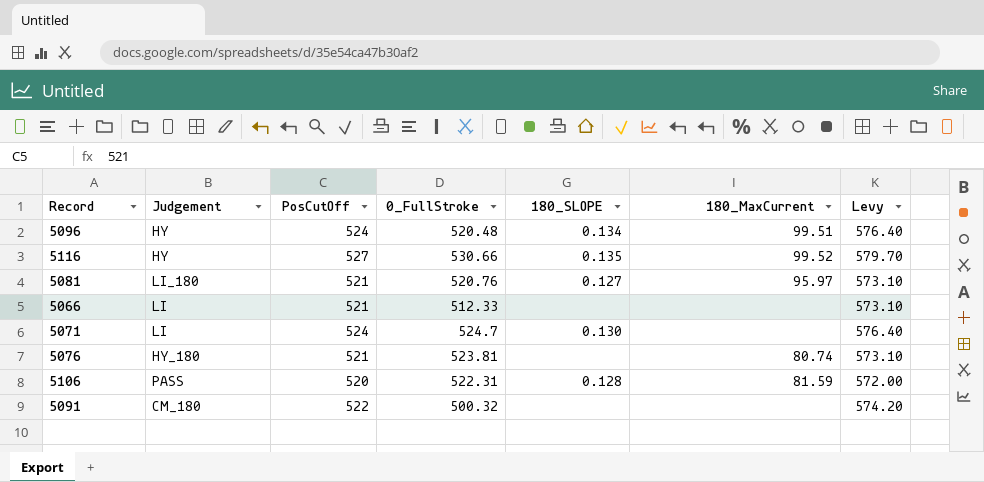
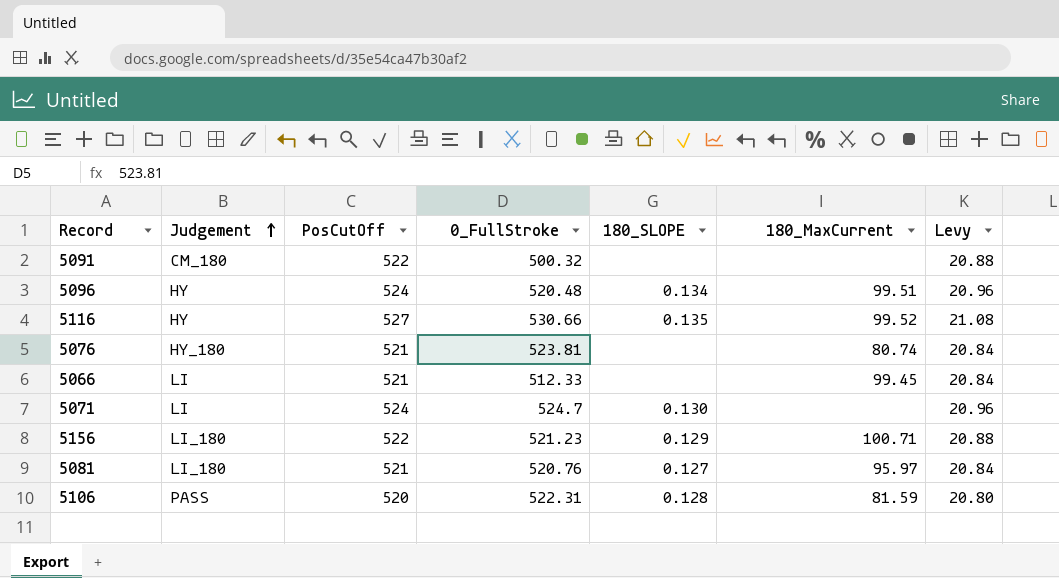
row order: none -> Judgement ascending
column Levy | formula: [PosCutOff] * 1.1 -> [PosCutOff] * 0.04
5066 | 180_MaxCurrent: none -> 99.45
row 5156: none -> LI_180 | 522 | 521.23 | 0.129 | 100.71 | 20.88

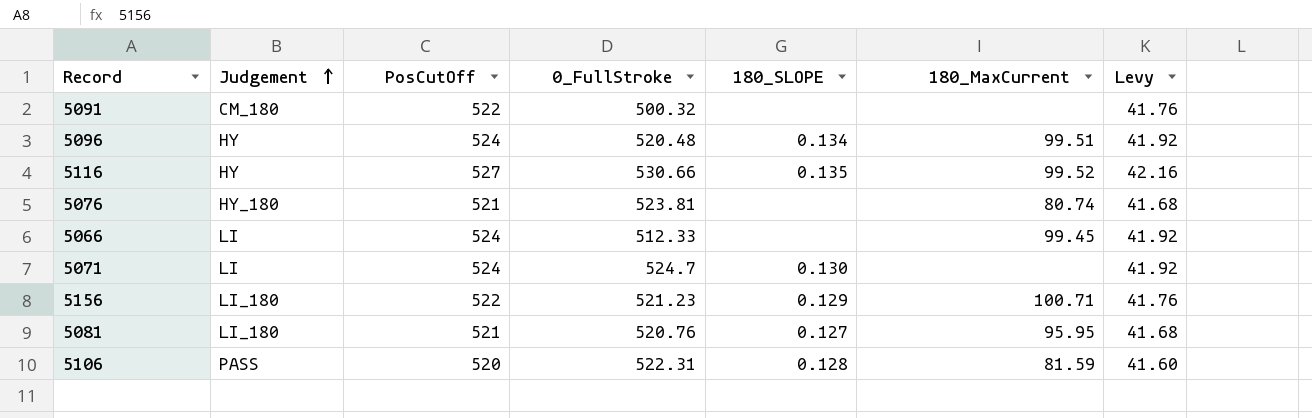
column Levy | formula: [PosCutOff] * 0.04 -> [PosCutOff] * 0.08
5066 | PosCutOff: 521 -> 524
5081 | 180_MaxCurrent: 95.97 -> 95.95

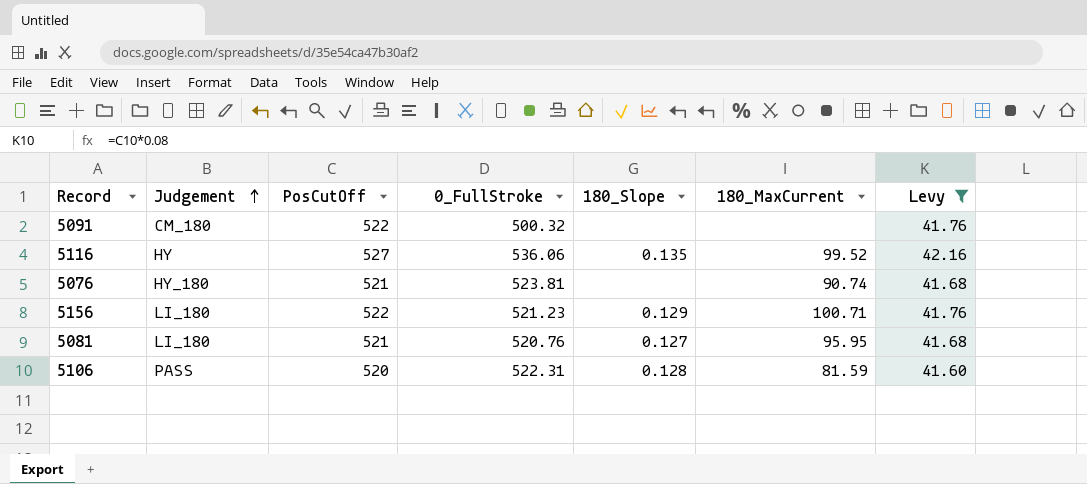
filter: none -> Levy != 41.92
column name: 180_SLOPE -> 180_Slope
5116 | 0_FullStroke: 530.66 -> 536.06
5076 | 180_MaxCurrent: 80.74 -> 90.74

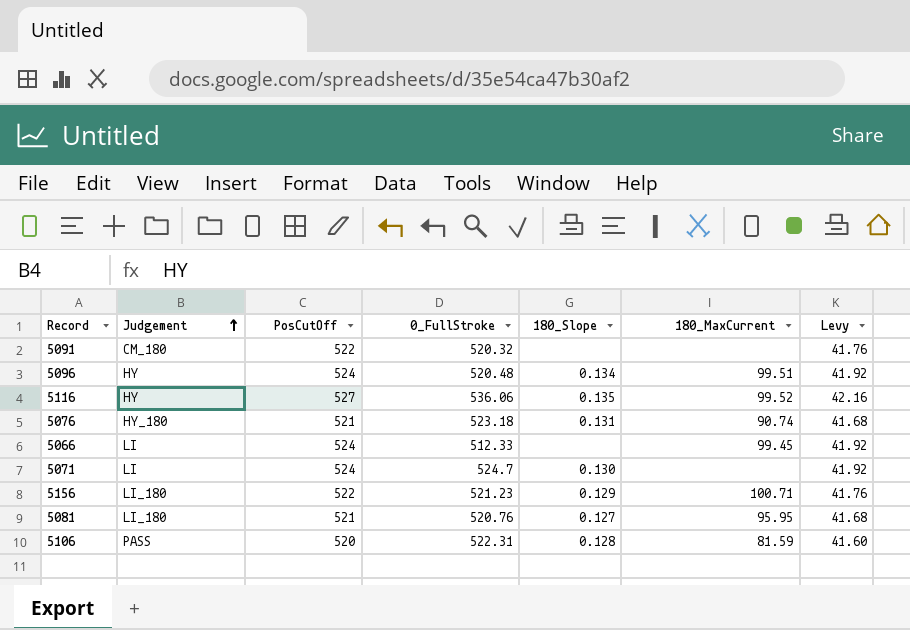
filter: Levy != 41.92 -> none
5091 | 0_FullStroke: 500.32 -> 520.32
5076 | 0_FullStroke: 523.81 -> 523.18
5076 | 180_Slope: none -> 0.131

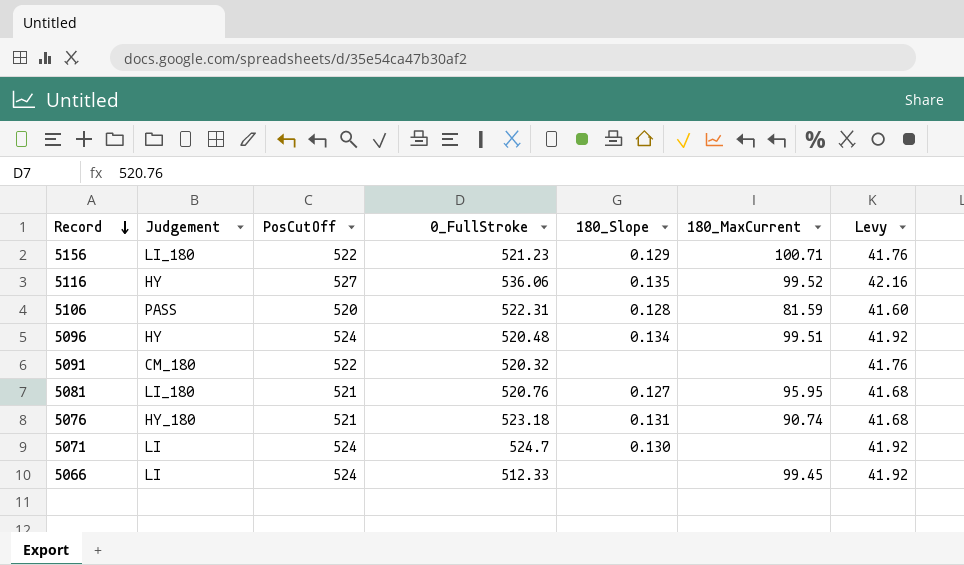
row order: Judgement ascending -> Record descending

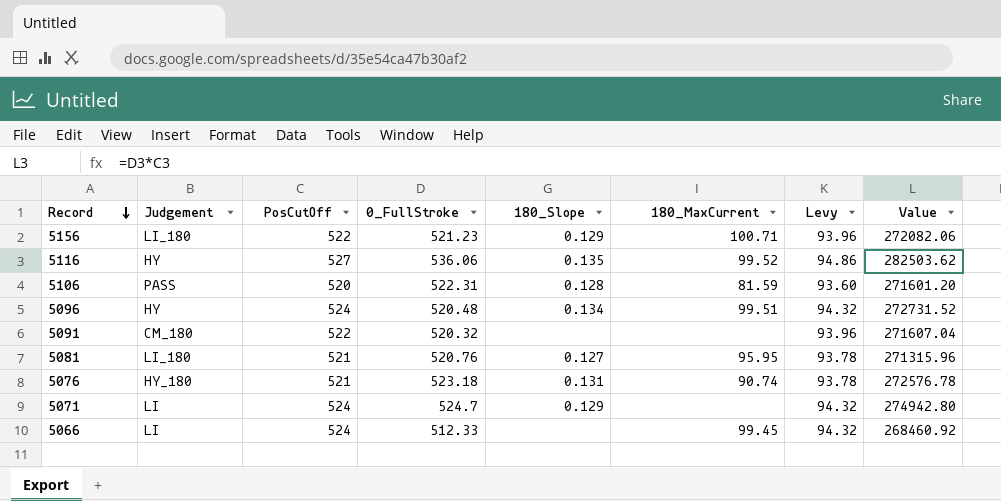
column Levy | formula: [PosCutOff] * 0.08 -> [PosCutOff] * 0.18
column Value | formula: none -> [PosCutOff] * [0_FullStroke]
5071 | 180_Slope: 0.130 -> 0.129

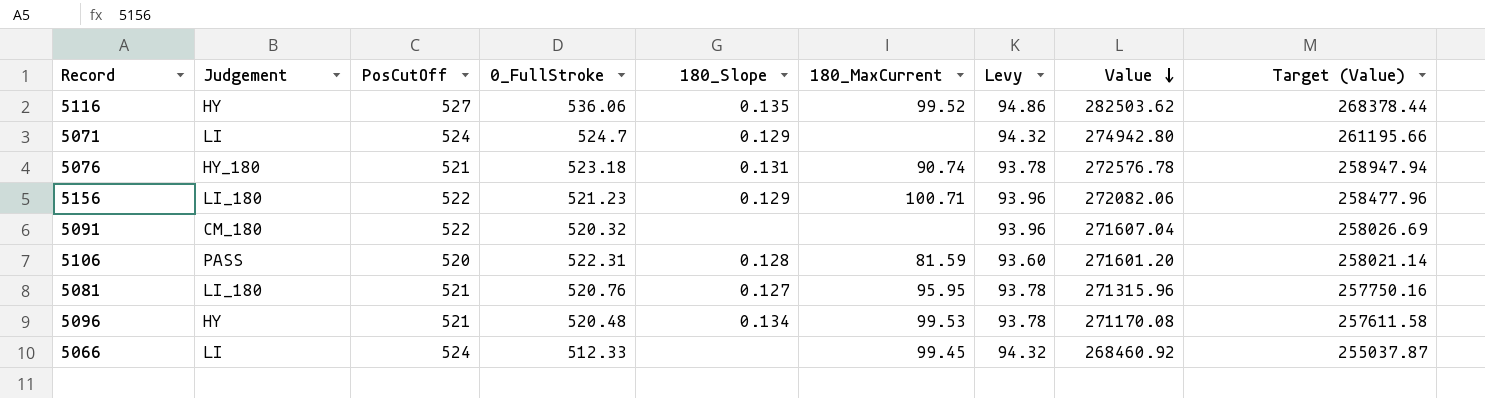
row order: Record descending -> Value descending
column Target (Value) | formula: none -> [Value] * 0.95
5096 | PosCutOff: 524 -> 521
5096 | 180_MaxCurrent: 99.51 -> 99.53
5096 | Levy: 94.32 -> 93.78
5096 | Value: 272731.52 -> 271170.08

